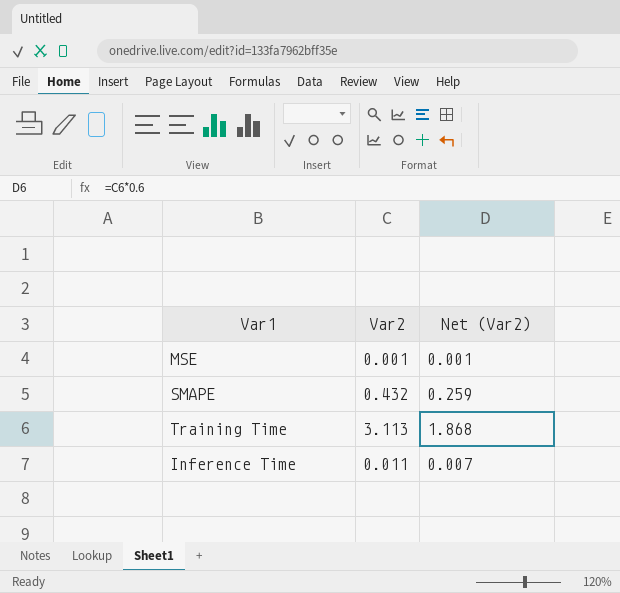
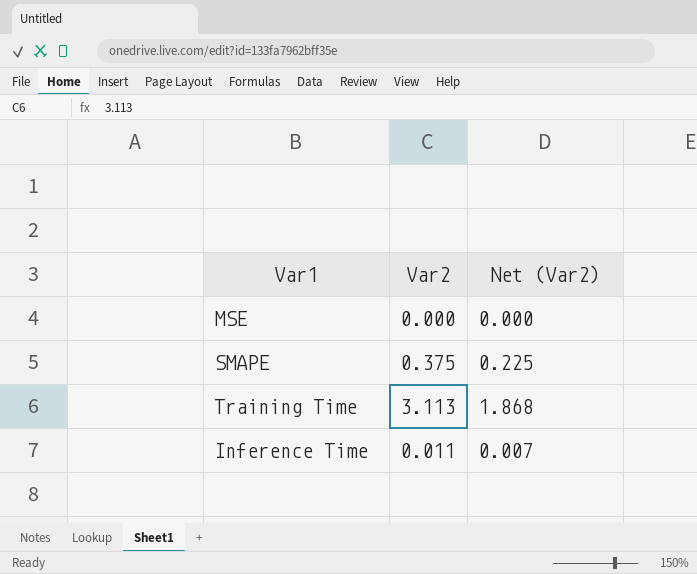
MSE | Var2: 0.001 -> 0.000
MSE | Net (Var2): 0.001 -> 0.000
SMAPE | Var2: 0.432 -> 0.375
SMAPE | Net (Var2): 0.259 -> 0.225

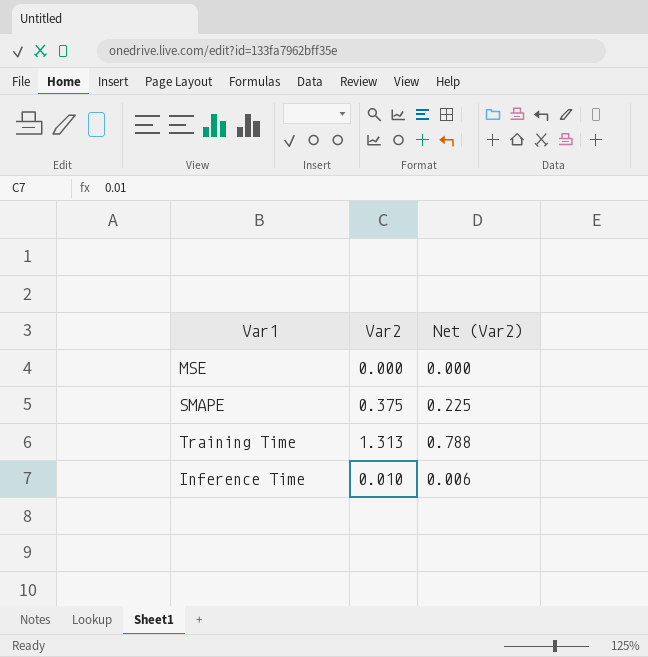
Training Time | Var2: 3.113 -> 1.313
Training Time | Net (Var2): 1.868 -> 0.788
Inference Time | Var2: 0.011 -> 0.010
Inference Time | Net (Var2): 0.007 -> 0.006

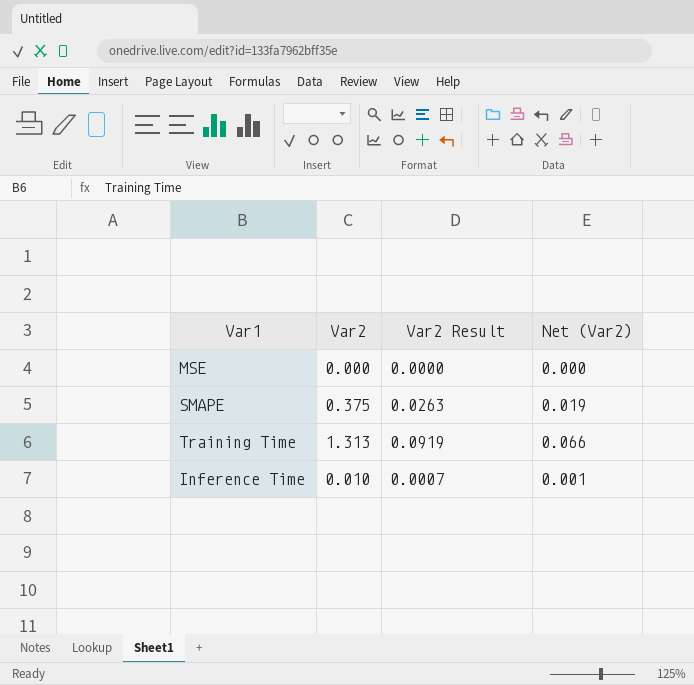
column Var2 Result | formula: none -> [Var2] * 0.07
column Net (Var2) | formula: [Var2] * 0.6 -> [Var2] * 0.05

